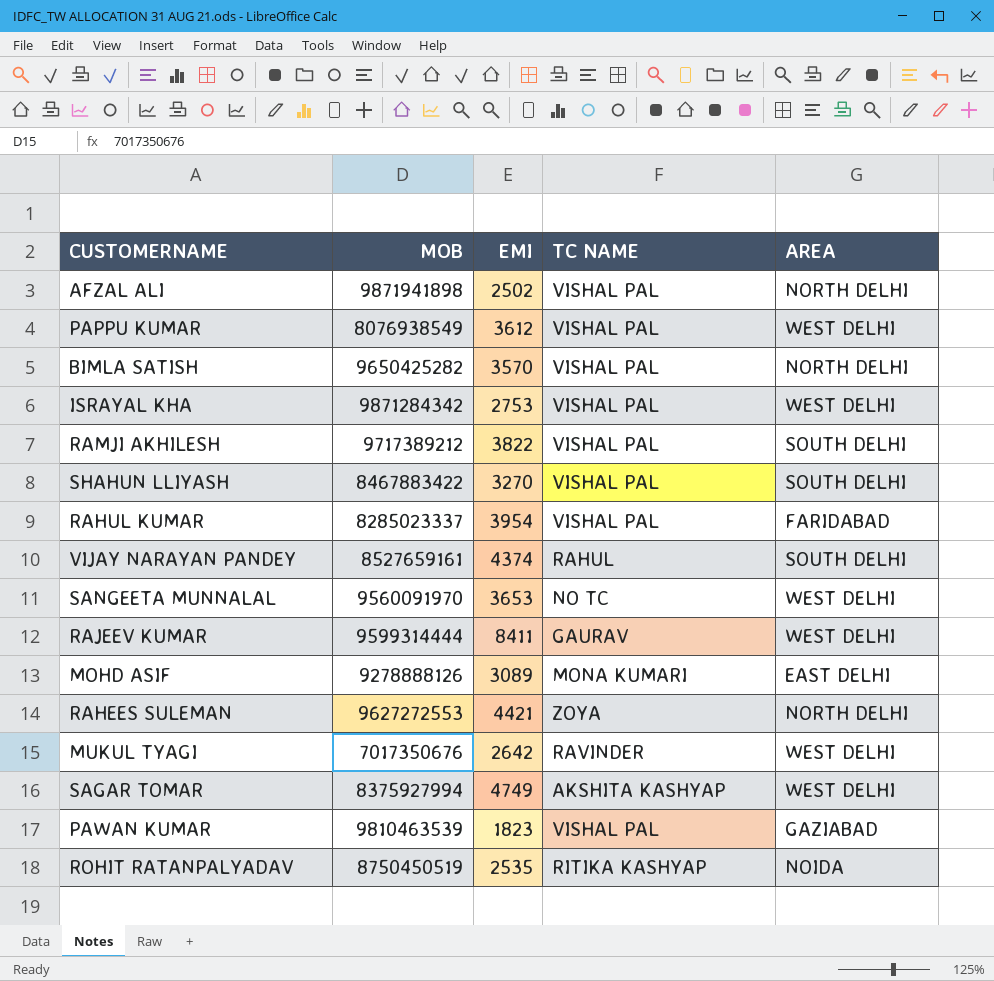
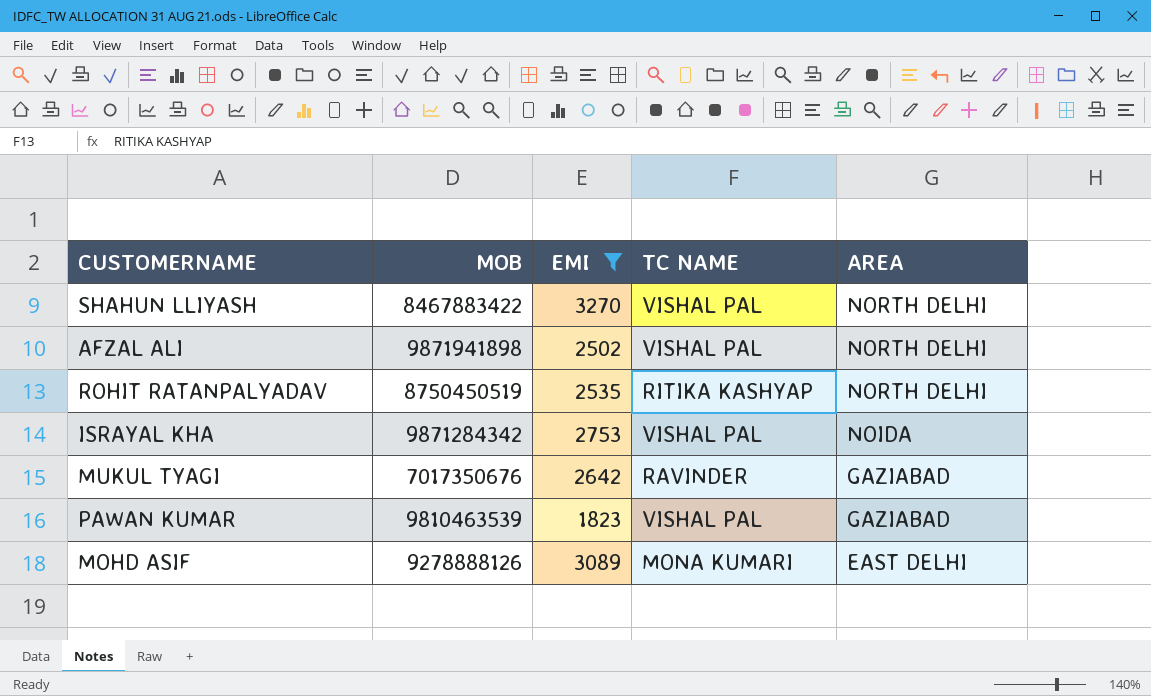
filter: none -> EMI <= 3270
row order: none -> AREA descending
SHAHUN LLIYASH | AREA: SOUTH DELHI -> NORTH DELHI
ROHIT RATANPALYADAV | AREA: NOIDA -> NORTH DELHI
ISRAYAL KHA | AREA: WEST DELHI -> NOIDA
MUKUL TYAGI | AREA: WEST DELHI -> GAZIABAD

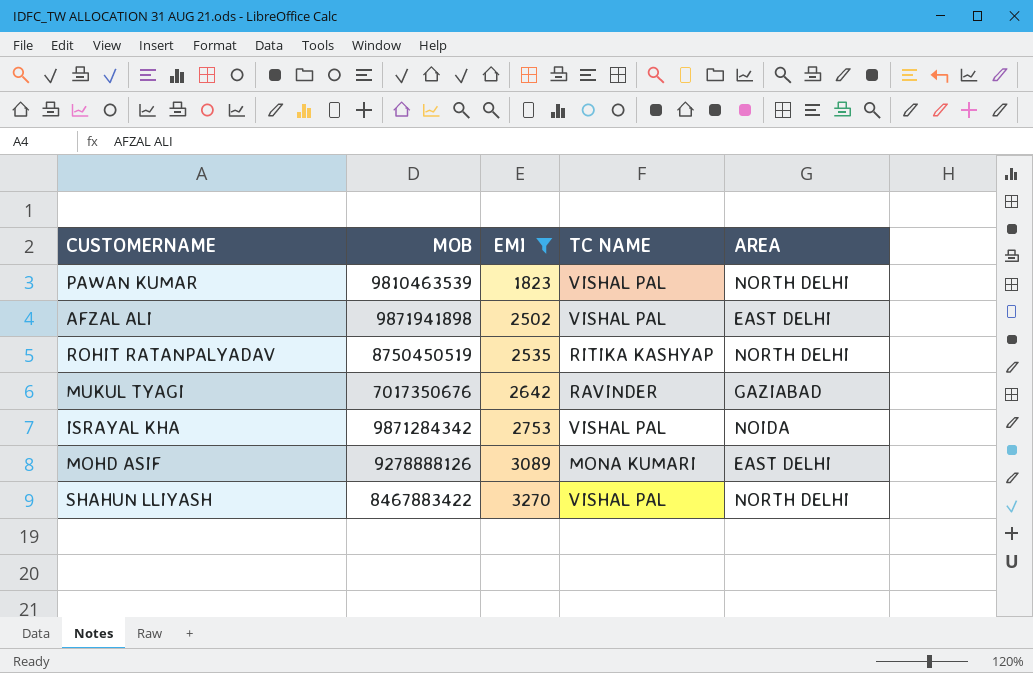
row order: AREA descending -> EMI ascending
PAWAN KUMAR | AREA: GAZIABAD -> NORTH DELHI
AFZAL ALI | AREA: NORTH DELHI -> EAST DELHI

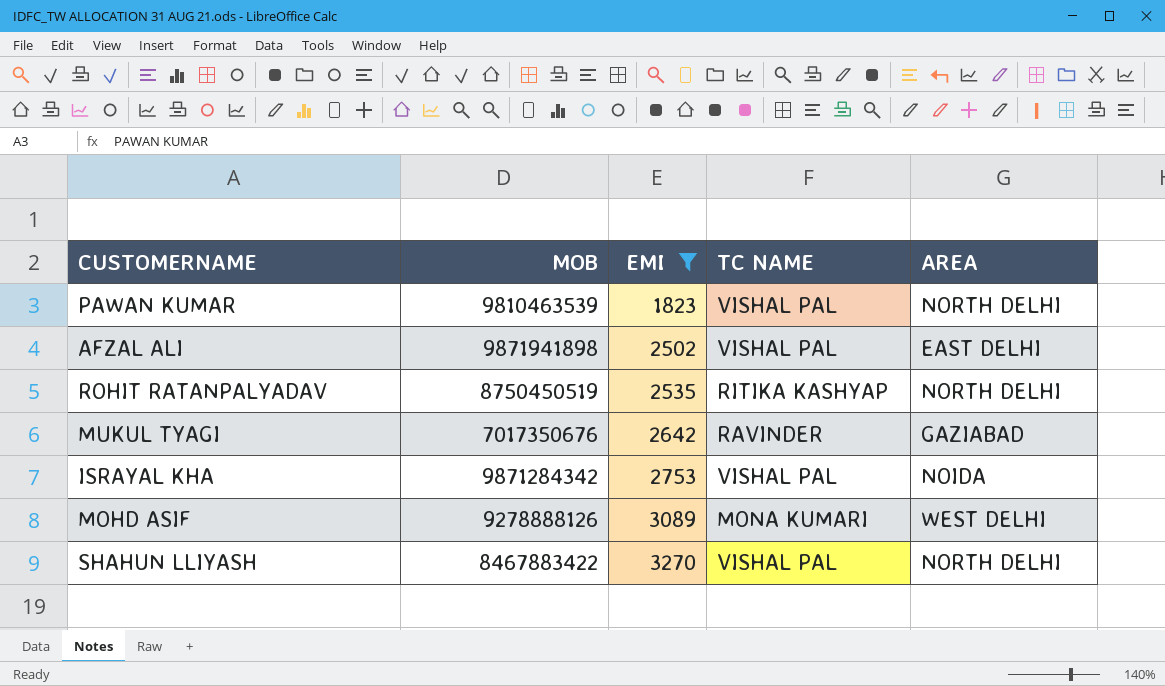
MOHD ASIF | AREA: EAST DELHI -> WEST DELHI

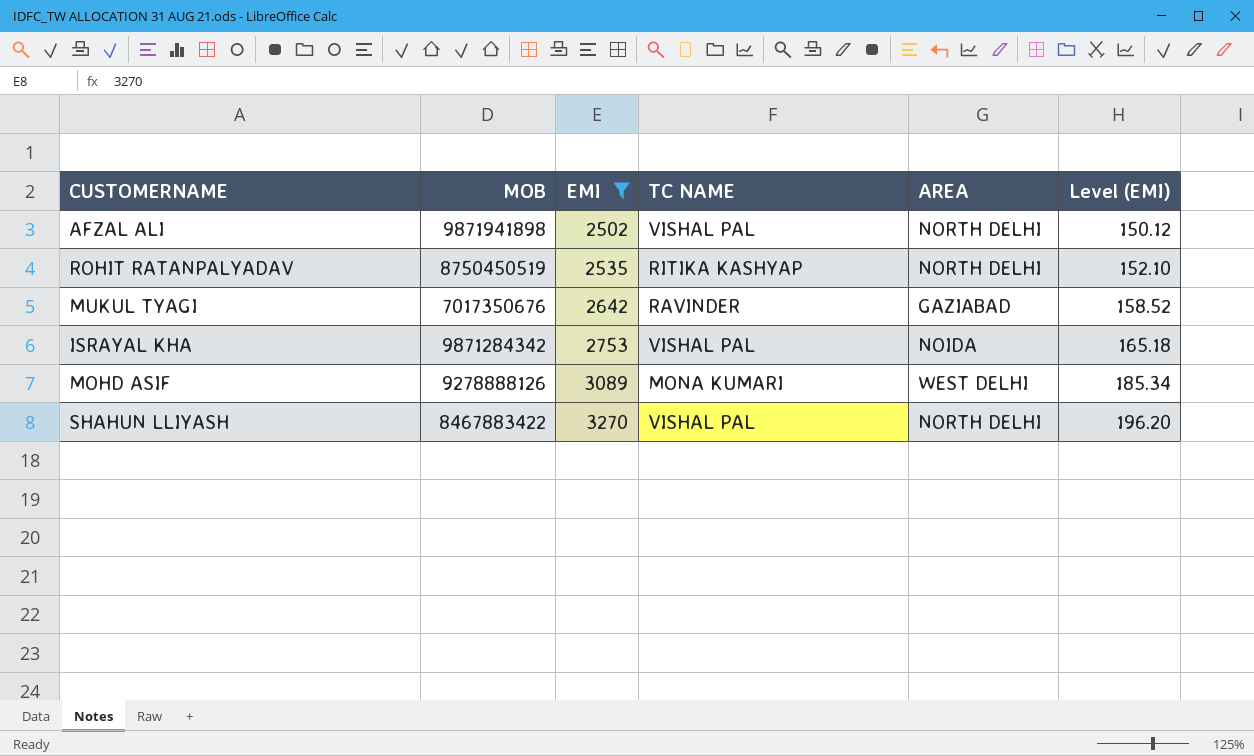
column Level (EMI) | formula: none -> [EMI] * 0.06
row PAWAN KUMAR: 9810463539 | 1823 | VISHAL PAL | NORTH DELHI -> none
AFZAL ALI | AREA: EAST DELHI -> NORTH DELHI

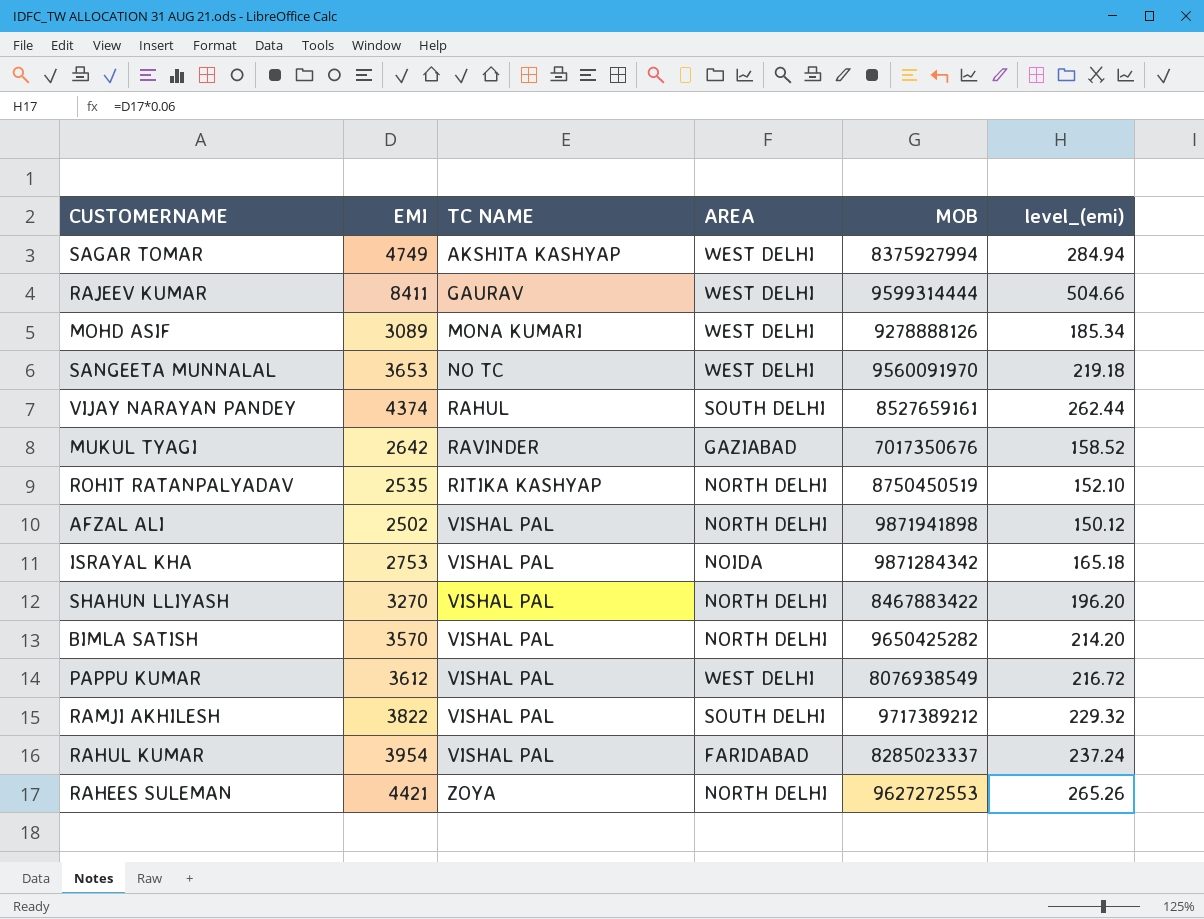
filter: EMI <= 3270 -> none
row order: EMI ascending -> TC NAME ascending
column MOB | position: 2 -> 5
column name: Level (EMI) -> level_(emi)

